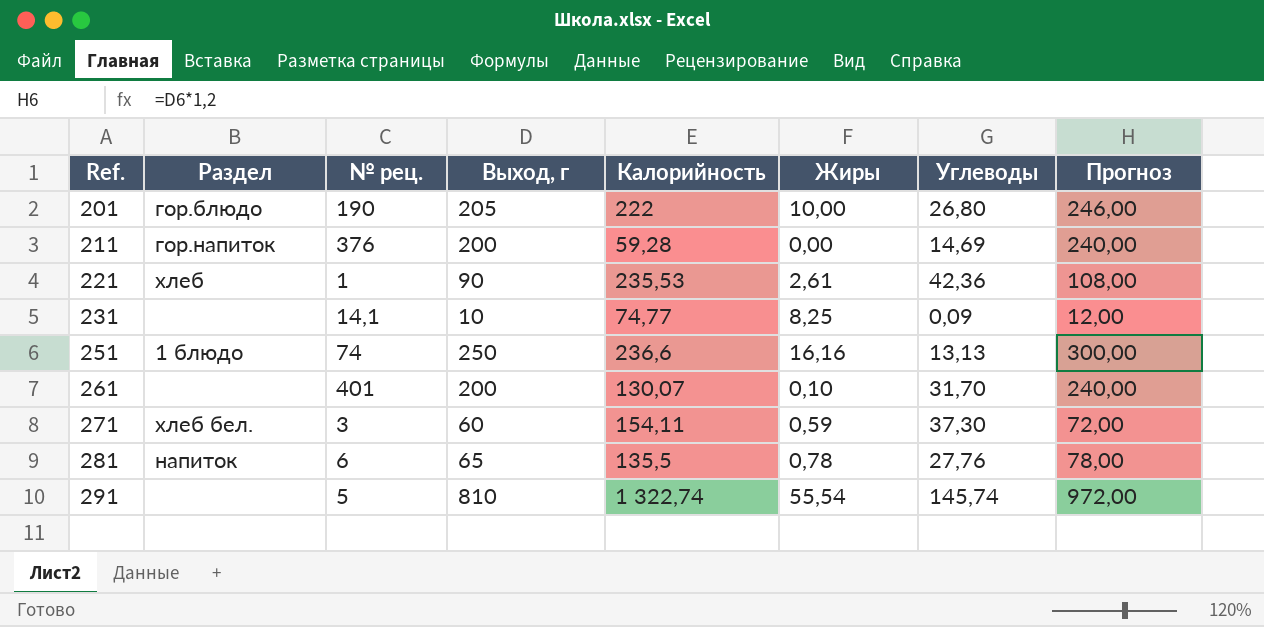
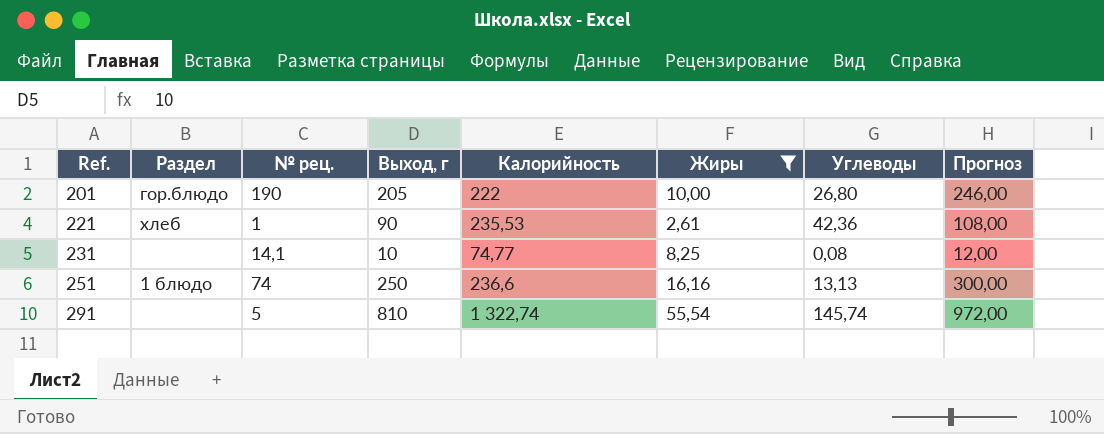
filter: none -> Жиры >= 2,61
231 | Углеводы: 0,09 -> 0,08

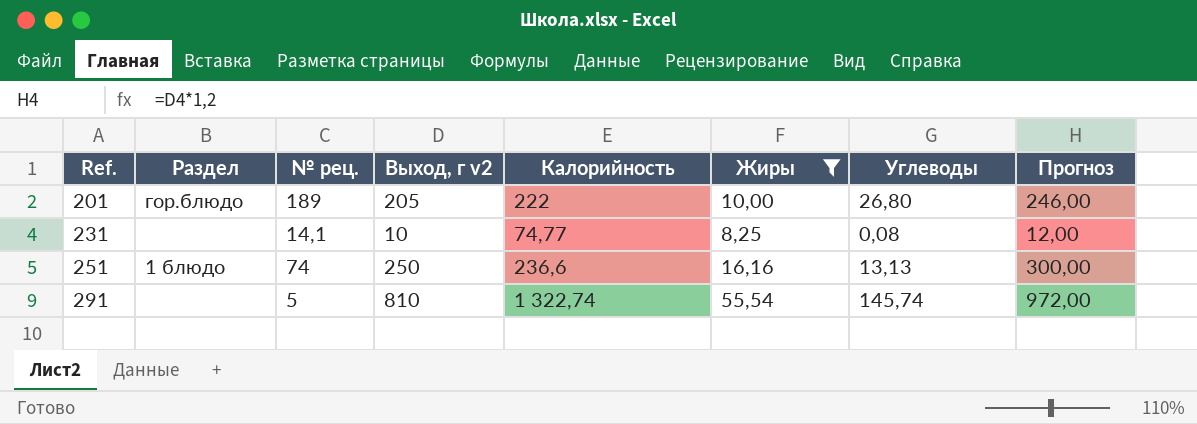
column name: Выход, г -> Выход, г v2
row 221: хлеб | 1 | 90 | 235,53 | 2,61 | 42,36 | 108,00 -> none
201 | № рец.: 190 -> 189

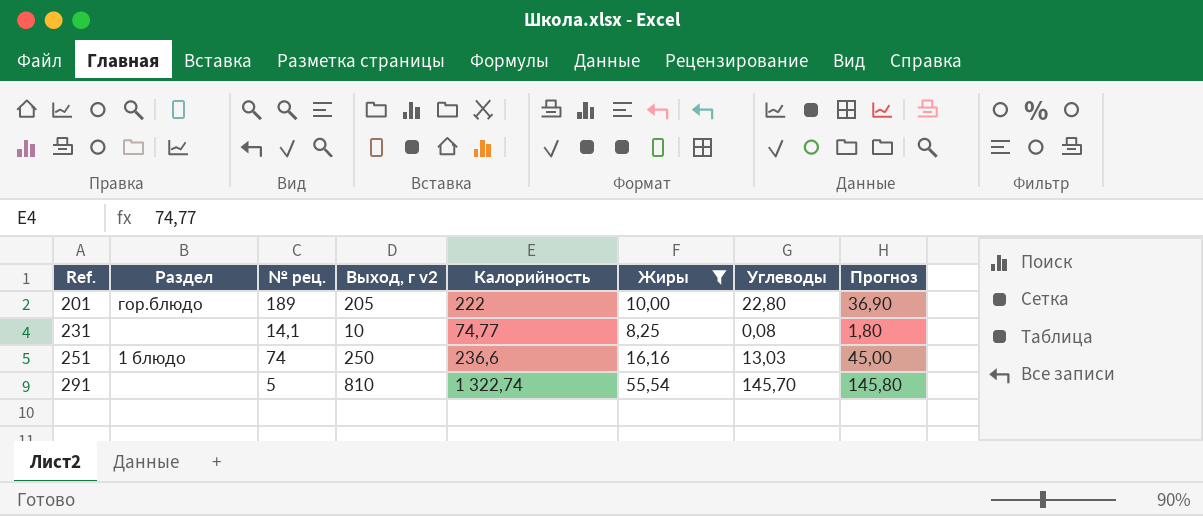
column Прогноз | formula: [Выход, г v2] * 1,2 -> [Выход, г v2] * 0,18
201 | Углеводы: 26,80 -> 22,80
251 | Углеводы: 13,13 -> 13,03
291 | Углеводы: 145,74 -> 145,70

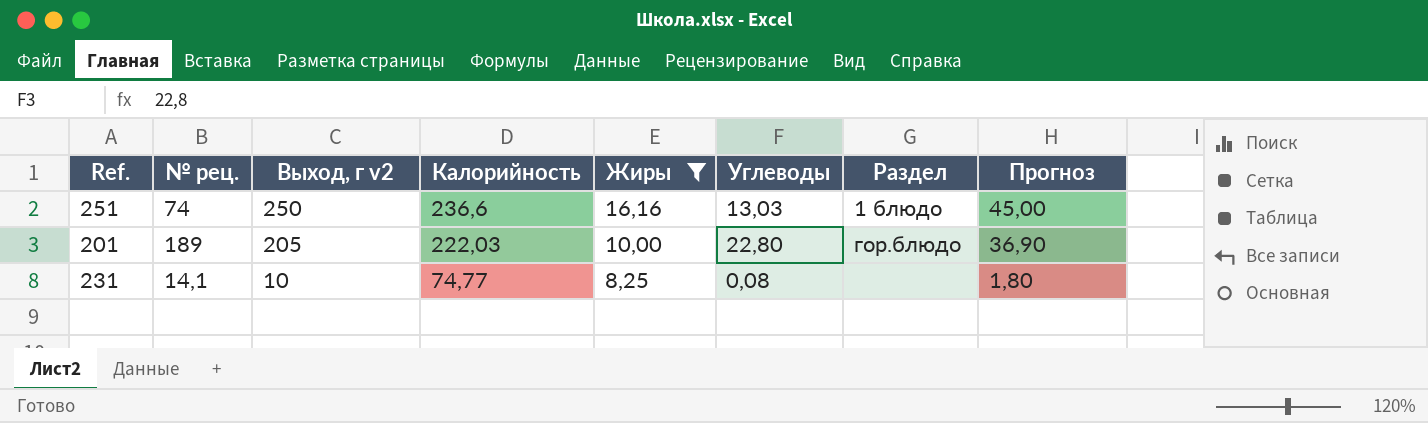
row order: Ref. ascending -> Выход, г v2 descending
column Раздел | position: 2 -> 7
row 291: none | 5 | 810 | 1 322,74 | 55,54 | 145,70 | 145,80 -> none
201 | Калорийность: 222 -> 222,03

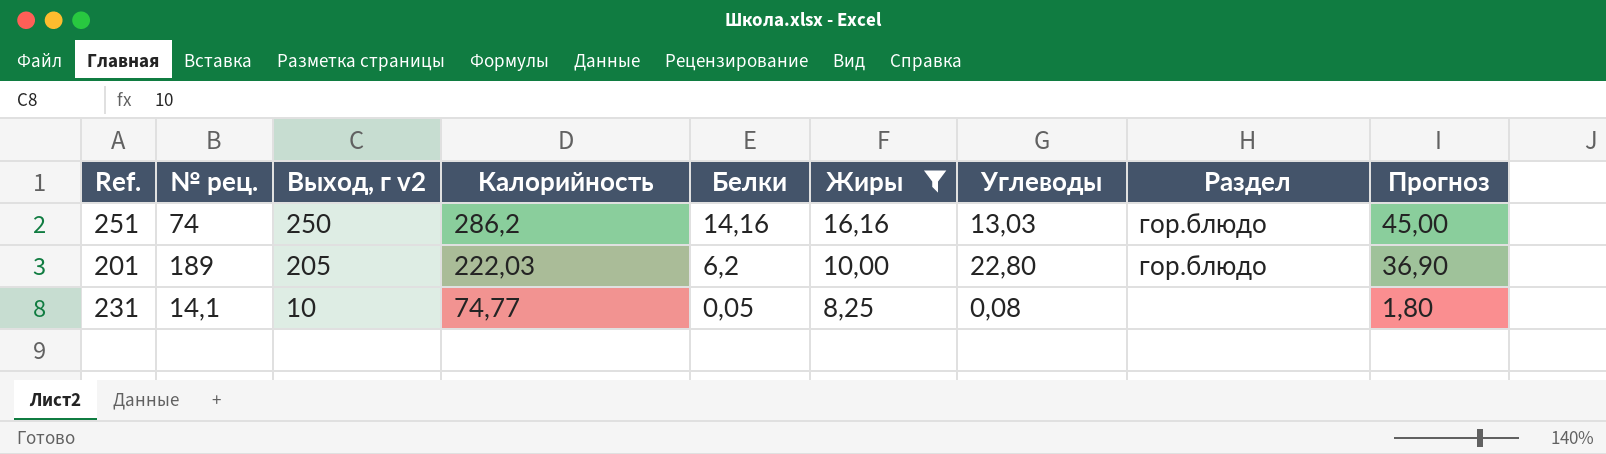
column Белки | position: none -> 5
251 | Калорийность: 236,6 -> 286,2
251 | Раздел: 1 блюдо -> гор.блюдо

